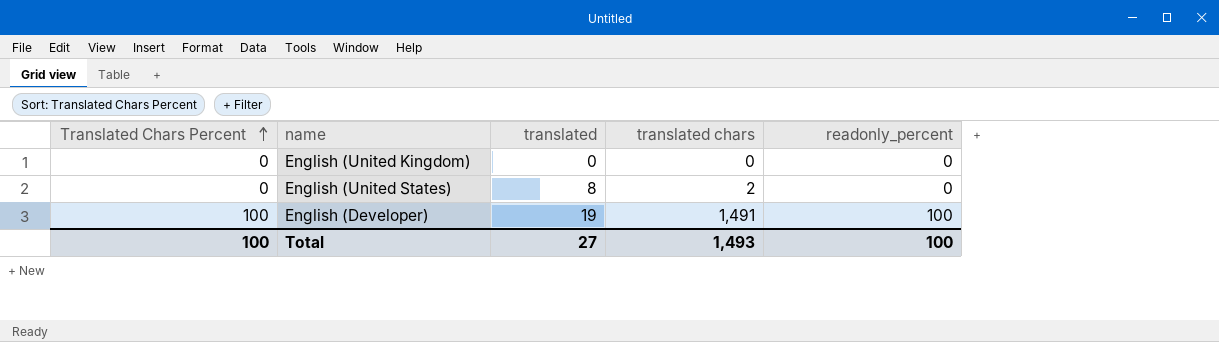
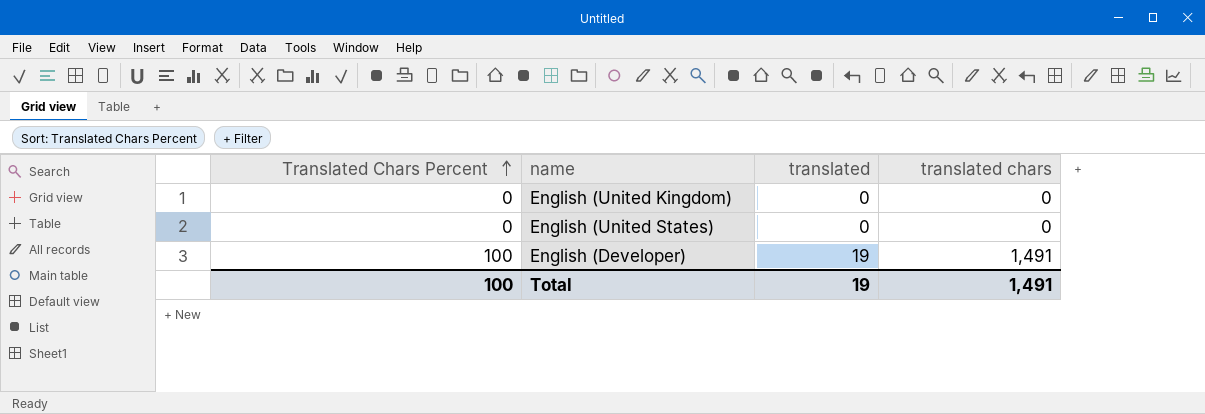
column readonly_percent | position: 5 -> none
English (United States) | translated: 8 -> 0
English (United States) | translated chars: 2 -> 0
Total | translated: 27 -> 19
Total | translated chars: 1,493 -> 1,491

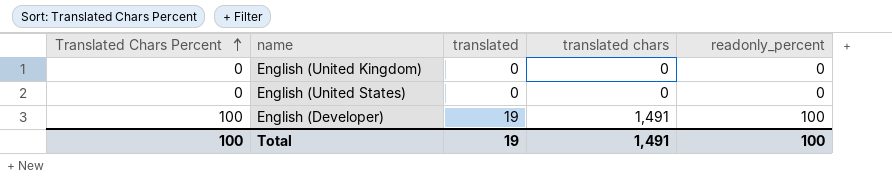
column readonly_percent | position: none -> 5

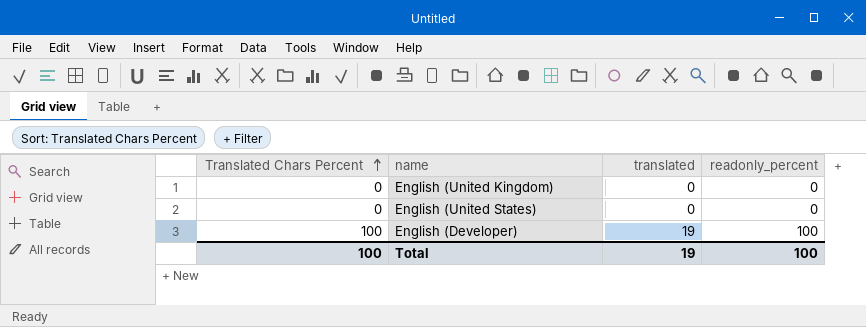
column translated chars | position: 4 -> none

